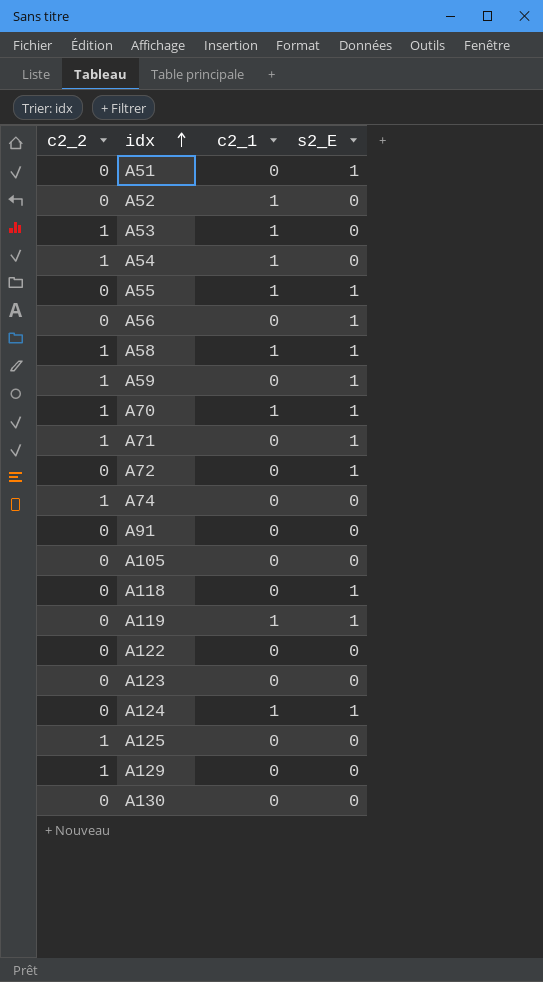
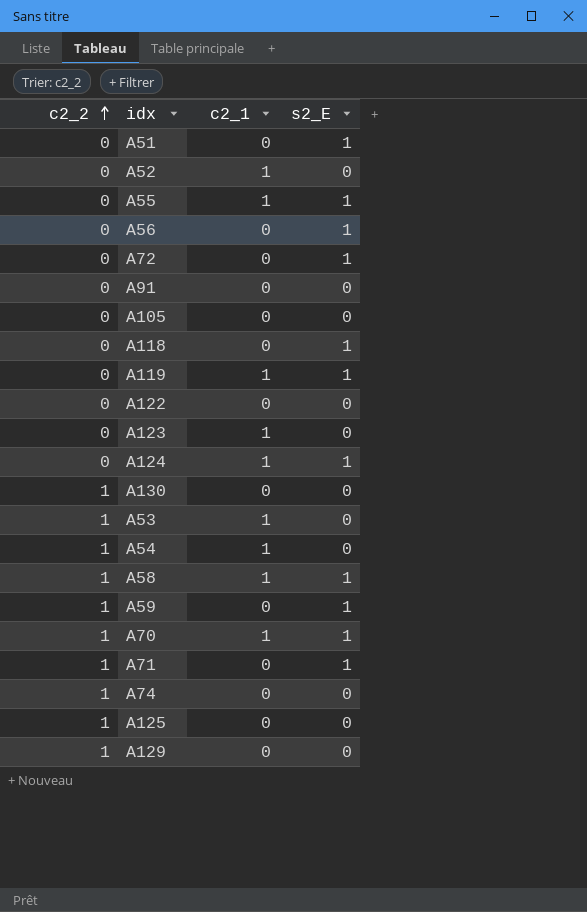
row order: idx ascending -> c2_2 ascending
A123 | c2_1: 0 -> 1
A130 | c2_2: 0 -> 1

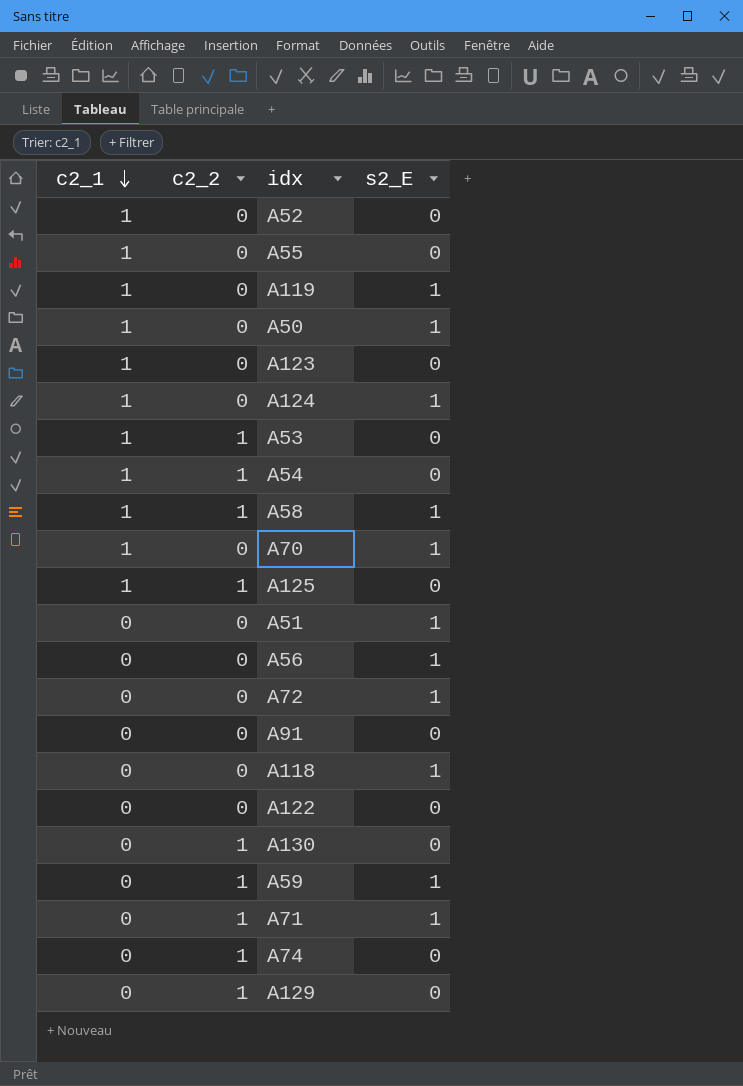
row order: c2_2 ascending -> c2_1 descending
column c2_1 | position: 3 -> 1
row A105: 0 | 0 | 0 -> none
A55 | s2_E: 1 -> 0
row A50: none -> 1 | 0 | 1
A70 | c2_2: 1 -> 0
A125 | c2_1: 0 -> 1

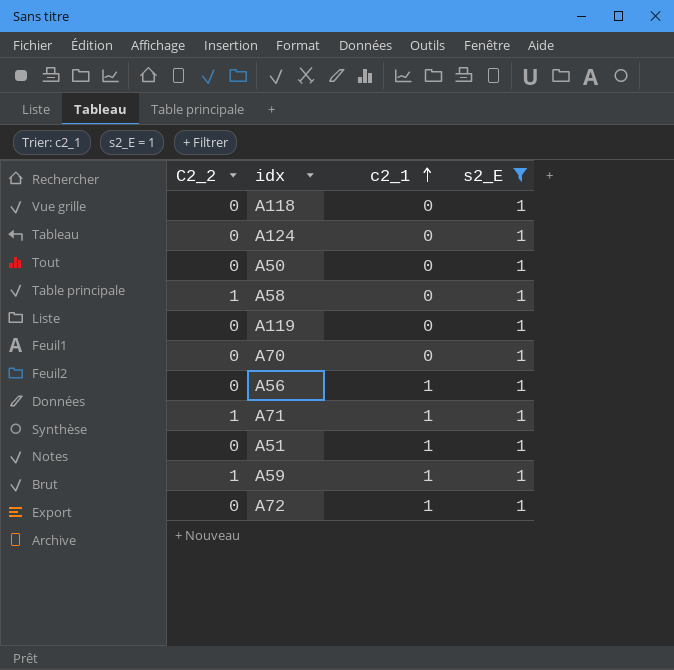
filter: none -> s2_E = 1
row order: c2_1 descending -> c2_1 ascending
column name: c2_2 -> C2_2
column c2_1 | position: 1 -> 3
A124 | c2_1: 1 -> 0
A50 | c2_1: 1 -> 0
A58 | c2_1: 1 -> 0
A119 | c2_1: 1 -> 0
A70 | c2_1: 1 -> 0
A56 | c2_1: 0 -> 1
A71 | c2_1: 0 -> 1
A51 | c2_1: 0 -> 1
A59 | c2_1: 0 -> 1
A72 | c2_1: 0 -> 1

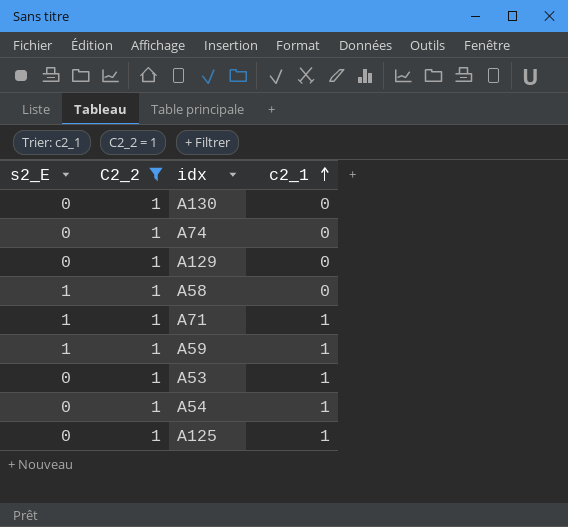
filter: s2_E = 1 -> C2_2 = 1
column s2_E | position: 4 -> 1

